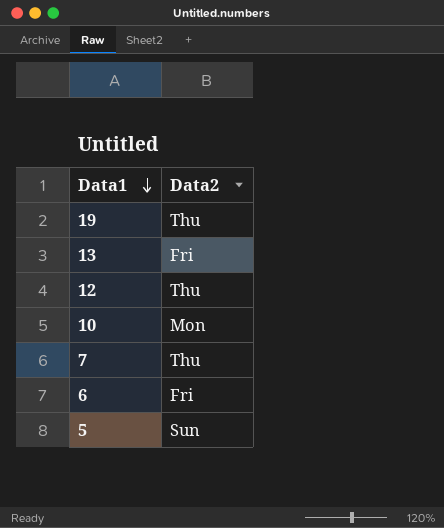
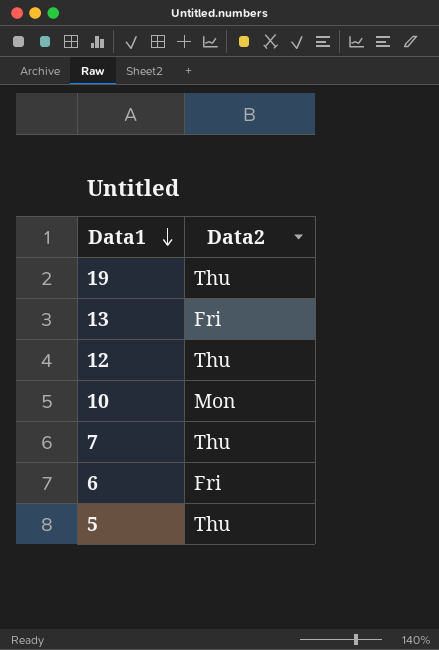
5 | Data2: Sun -> Thu

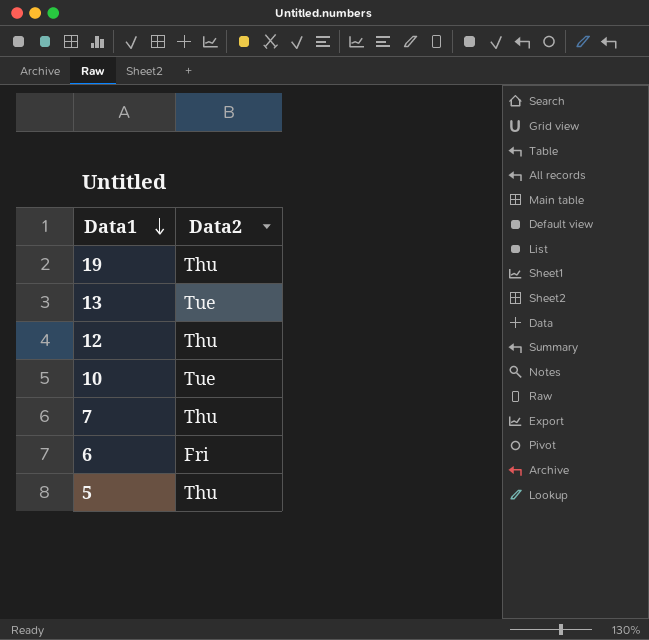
13 | Data2: Fri -> Tue
10 | Data2: Mon -> Tue

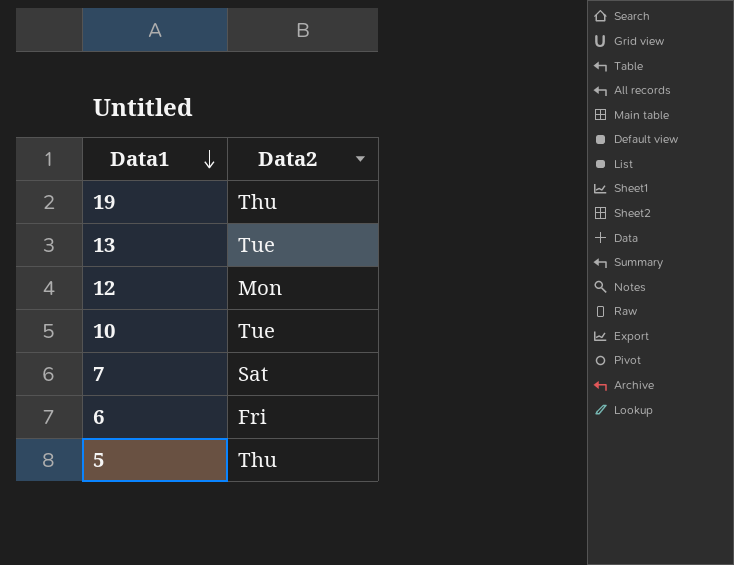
12 | Data2: Thu -> Mon
7 | Data2: Thu -> Sat

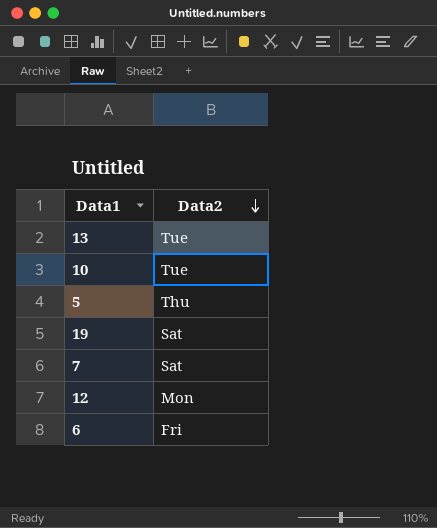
row order: Data1 descending -> Data2 descending
19 | Data2: Thu -> Sat

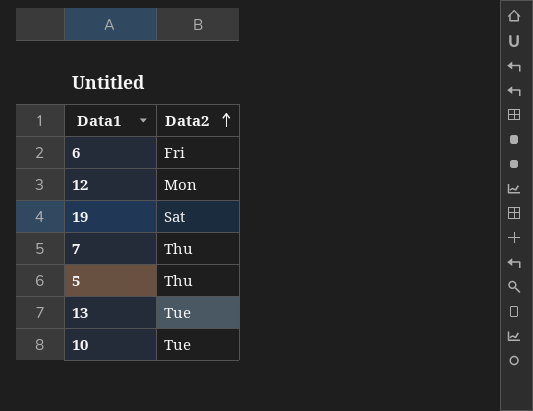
row order: Data2 descending -> Data2 ascending
7 | Data2: Sat -> Thu

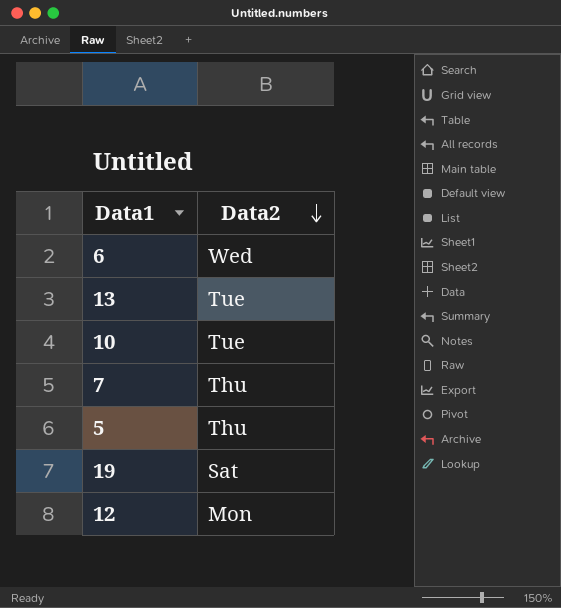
row order: Data2 ascending -> Data2 descending
6 | Data2: Fri -> Wed

